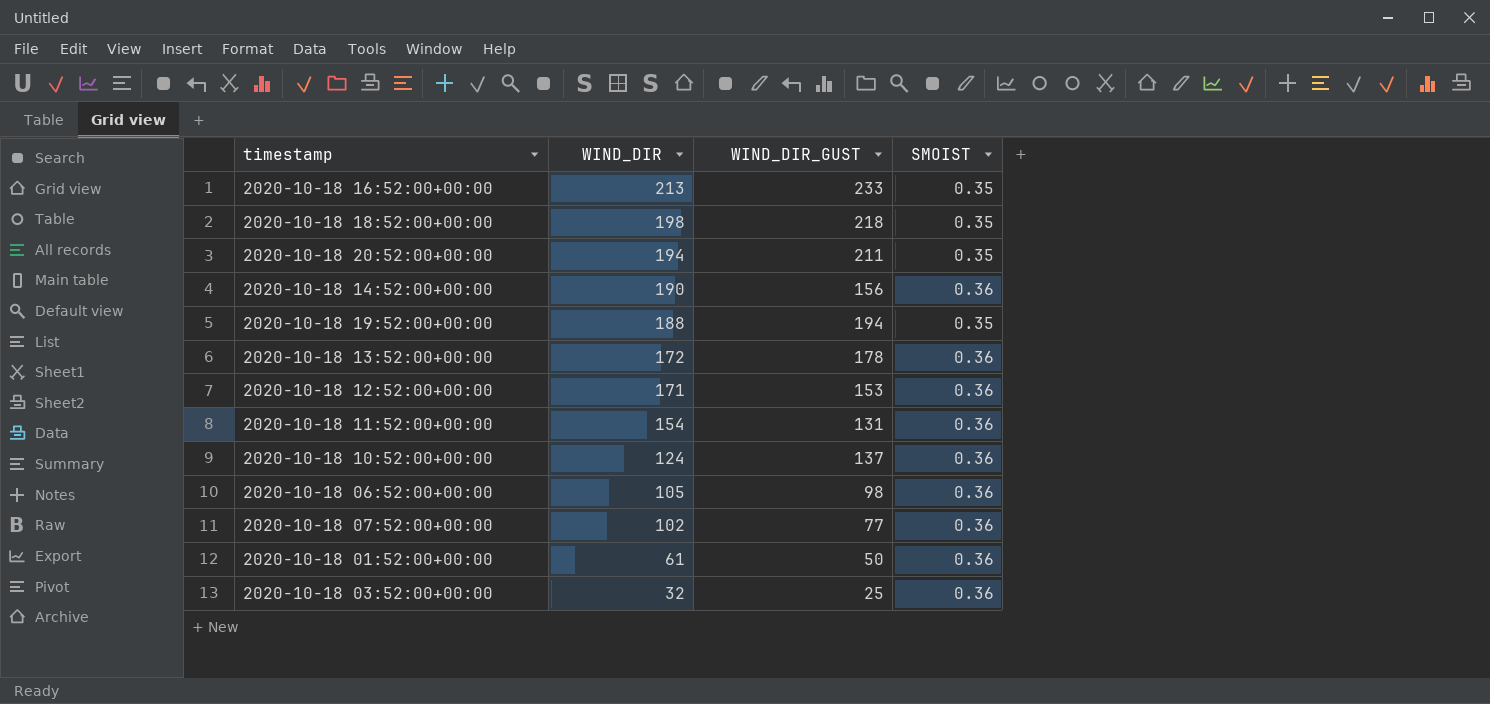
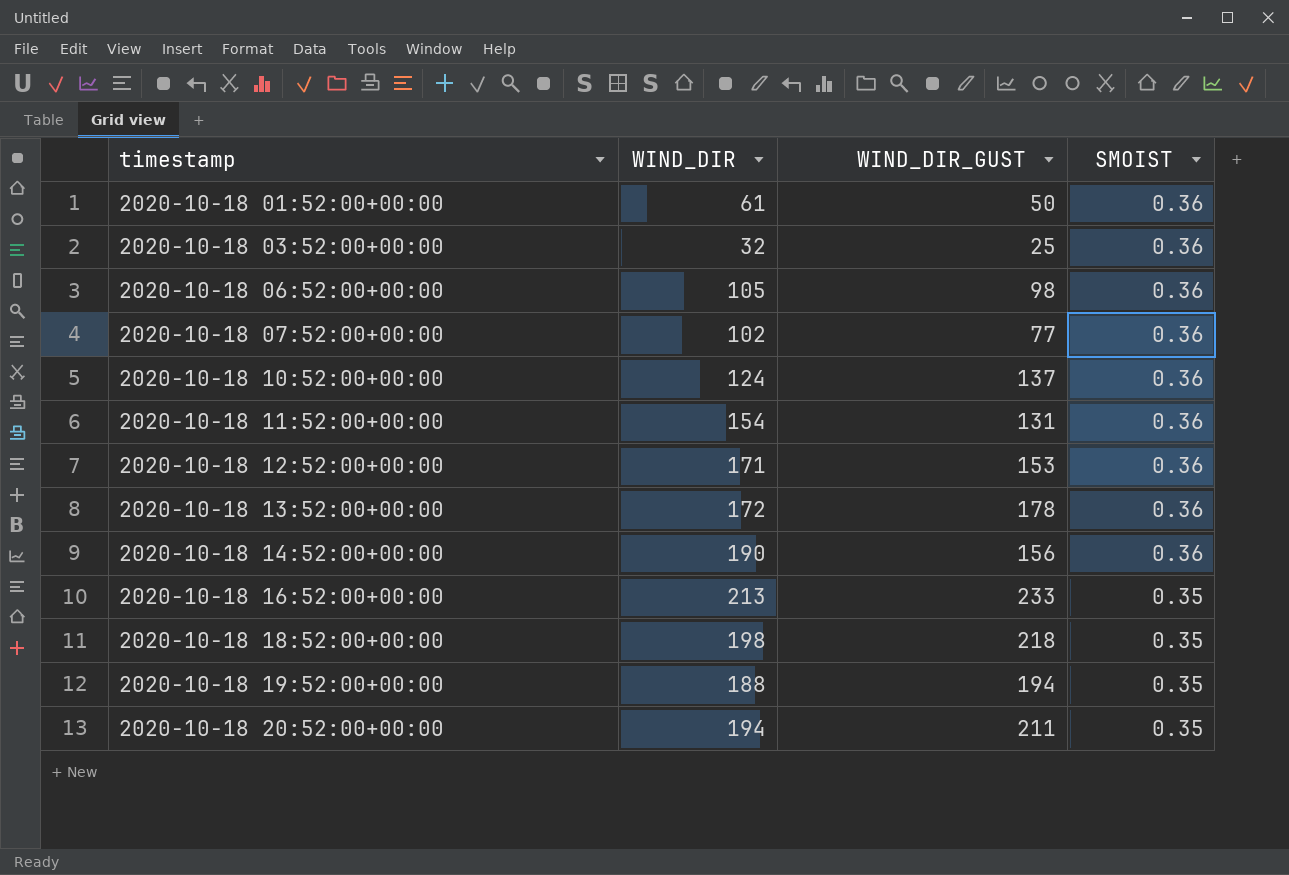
row order: WIND_DIR descending -> timestamp ascending

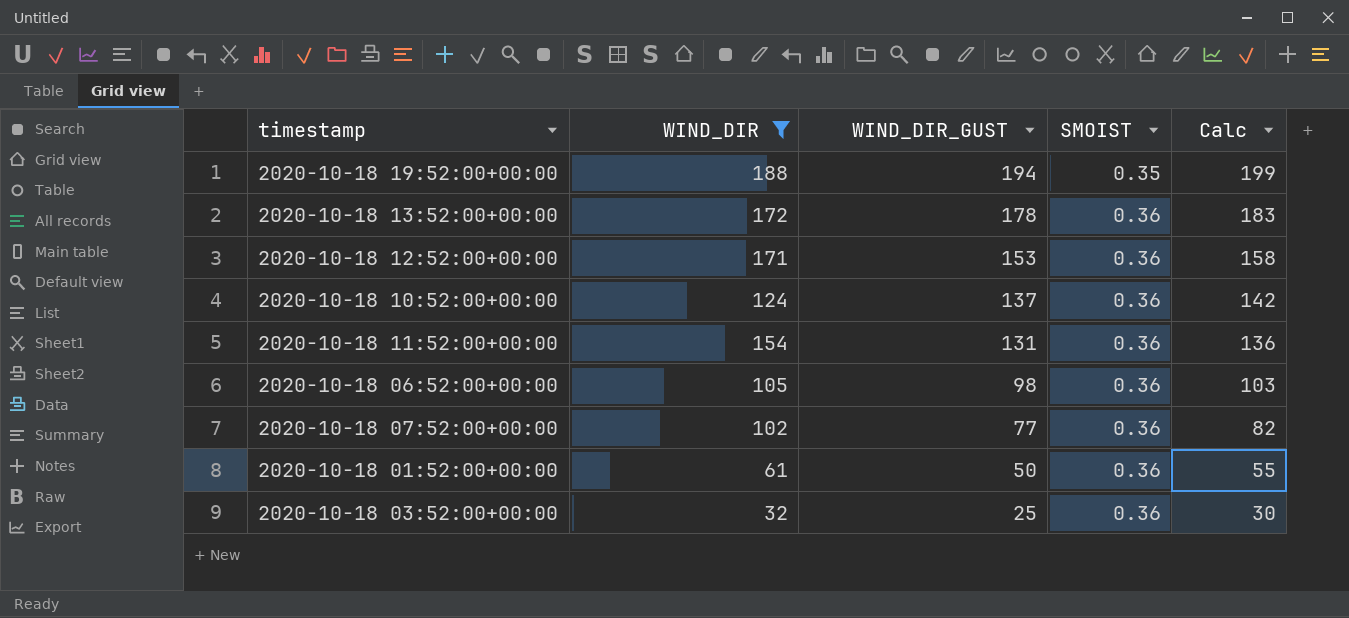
filter: none -> WIND_DIR <= 188
row order: timestamp ascending -> WIND_DIR_GUST descending
column Calc | formula: none -> [WIND_DIR_GUST] + 5

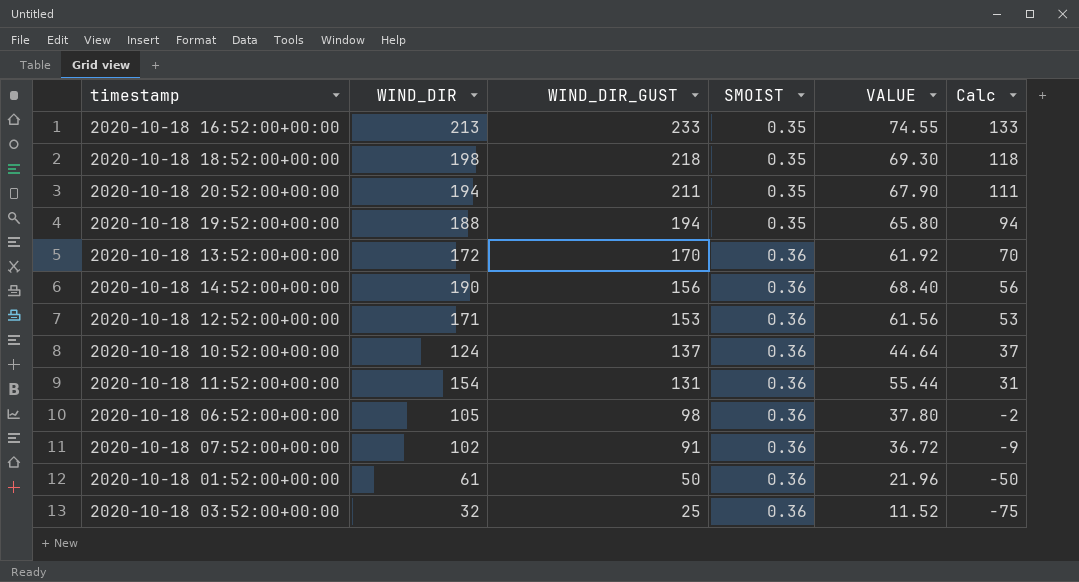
filter: WIND_DIR <= 188 -> none
column VALUE | formula: none -> [WIND_DIR] * [SMOIST]
column Calc | formula: [WIND_DIR_GUST] + 5 -> [WIND_DIR_GUST] - 100
2020-10-18 13:52:00+00:00 | WIND_DIR_GUST: 178 -> 170
2020-10-18 07:52:00+00:00 | WIND_DIR_GUST: 77 -> 91

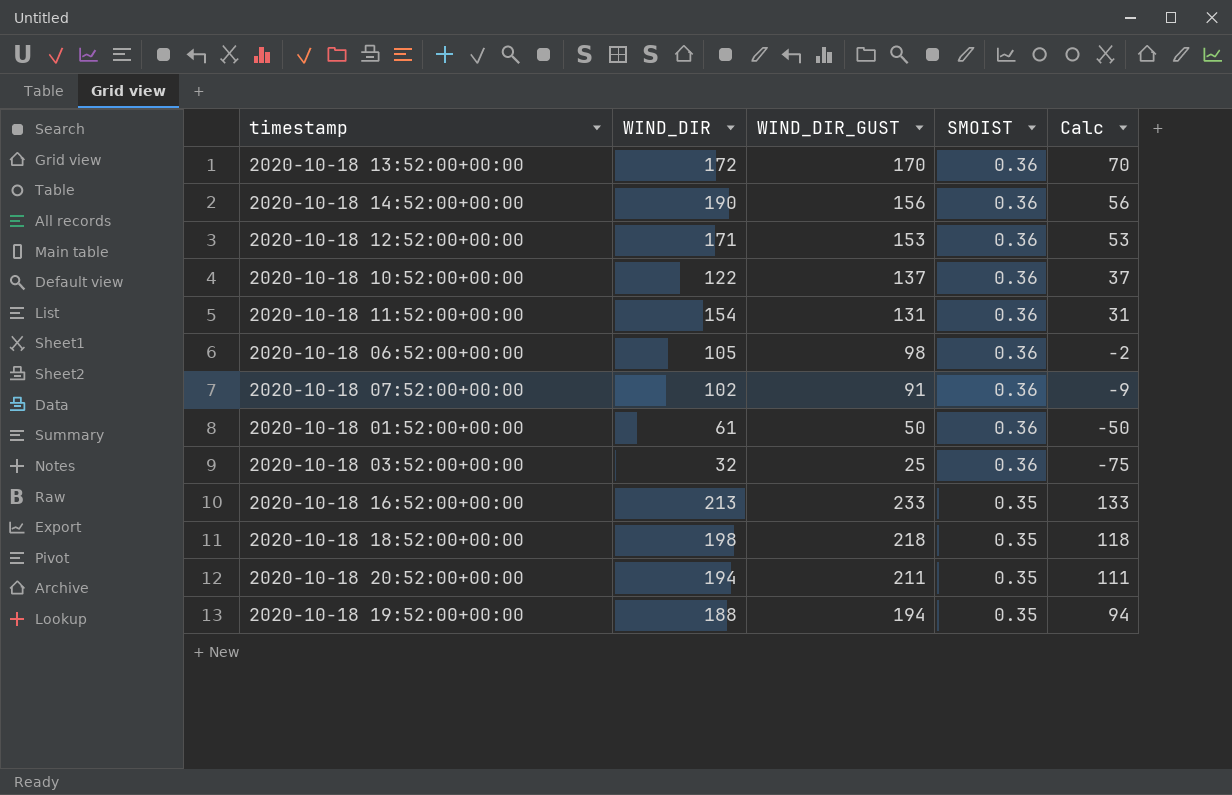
row order: WIND_DIR_GUST descending -> SMOIST descending
column VALUE | formula: [WIND_DIR] * [SMOIST] -> none
2020-10-18 10:52:00+00:00 | WIND_DIR: 124 -> 122

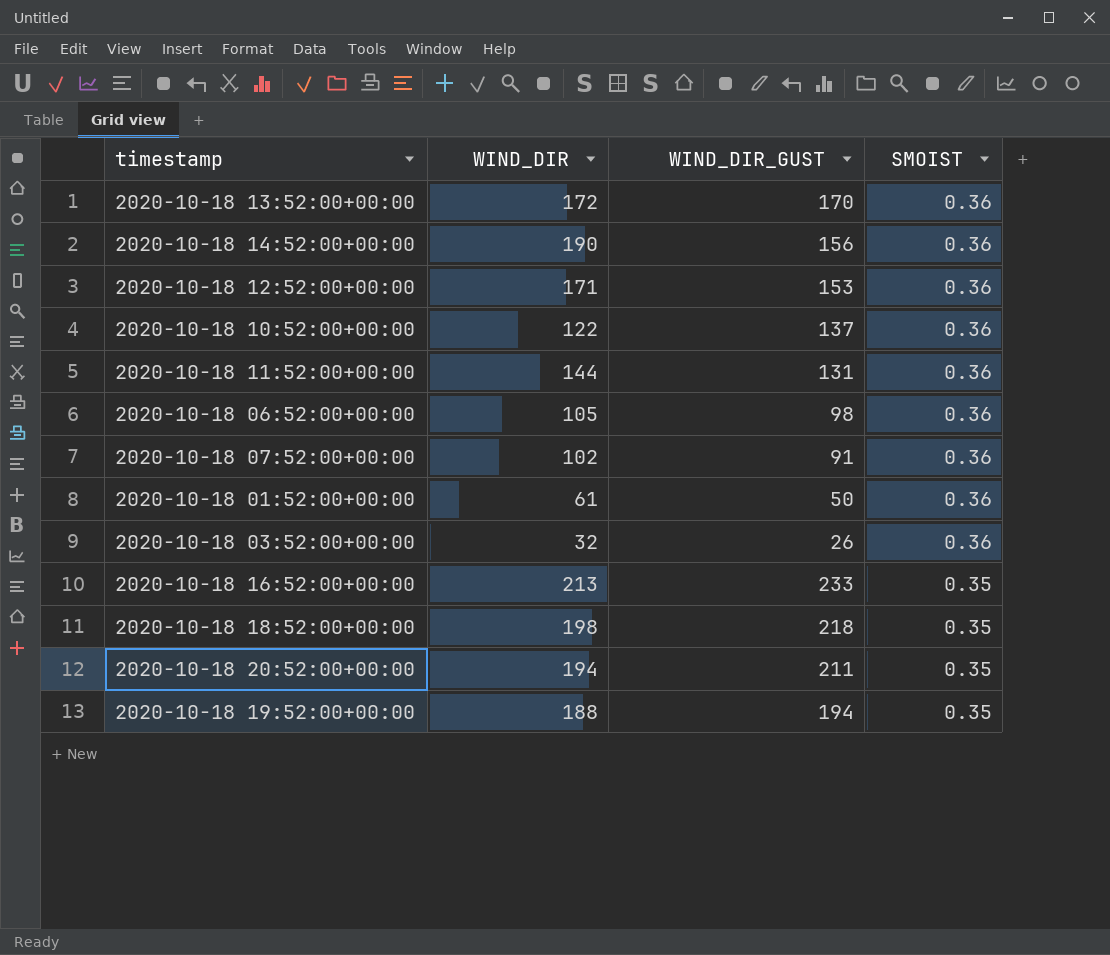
column Calc | formula: [WIND_DIR_GUST] - 100 -> none
2020-10-18 11:52:00+00:00 | WIND_DIR: 154 -> 144
2020-10-18 03:52:00+00:00 | WIND_DIR_GUST: 25 -> 26

